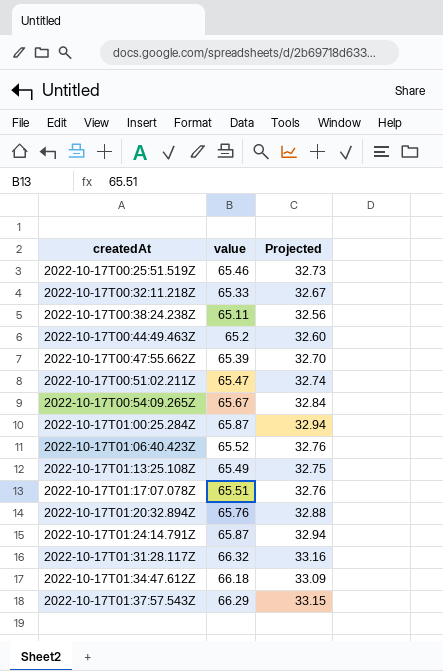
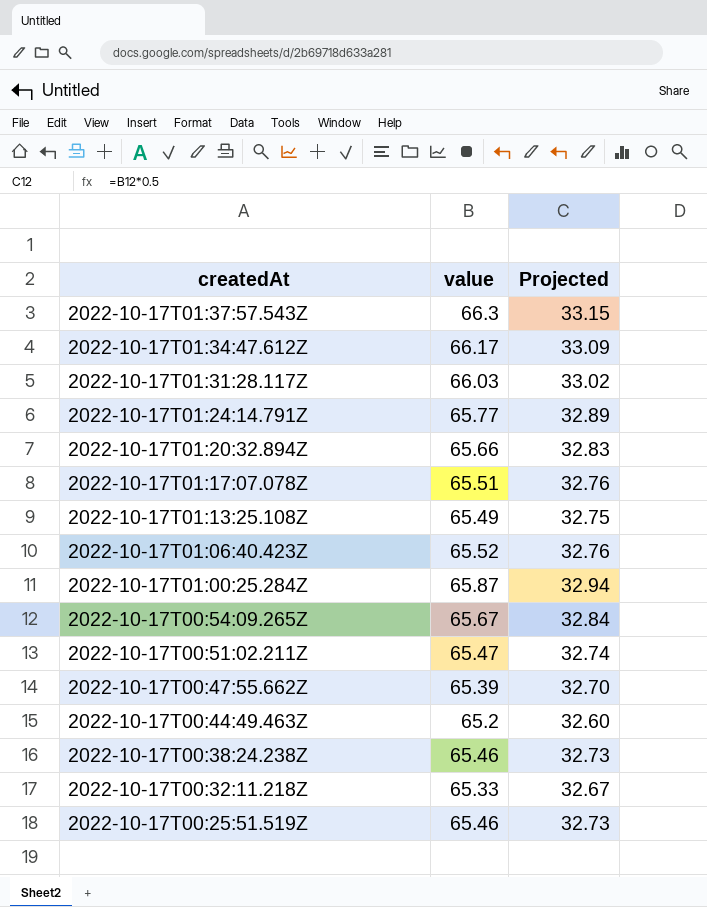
row order: createdAt ascending -> createdAt descending
2022-10-17T01:37:57.543Z | value: 66.29 -> 66.3
2022-10-17T01:34:47.612Z | value: 66.18 -> 66.17
2022-10-17T01:31:28.117Z | value: 66.32 -> 66.03
2022-10-17T01:31:28.117Z | Projected: 33.16 -> 33.02
2022-10-17T01:24:14.791Z | value: 65.87 -> 65.77
2022-10-17T01:24:14.791Z | Projected: 32.94 -> 32.89
2022-10-17T01:20:32.894Z | value: 65.76 -> 65.66
2022-10-17T01:20:32.894Z | Projected: 32.88 -> 32.83
2022-10-17T00:38:24.238Z | value: 65.11 -> 65.46
2022-10-17T00:38:24.238Z | Projected: 32.56 -> 32.73

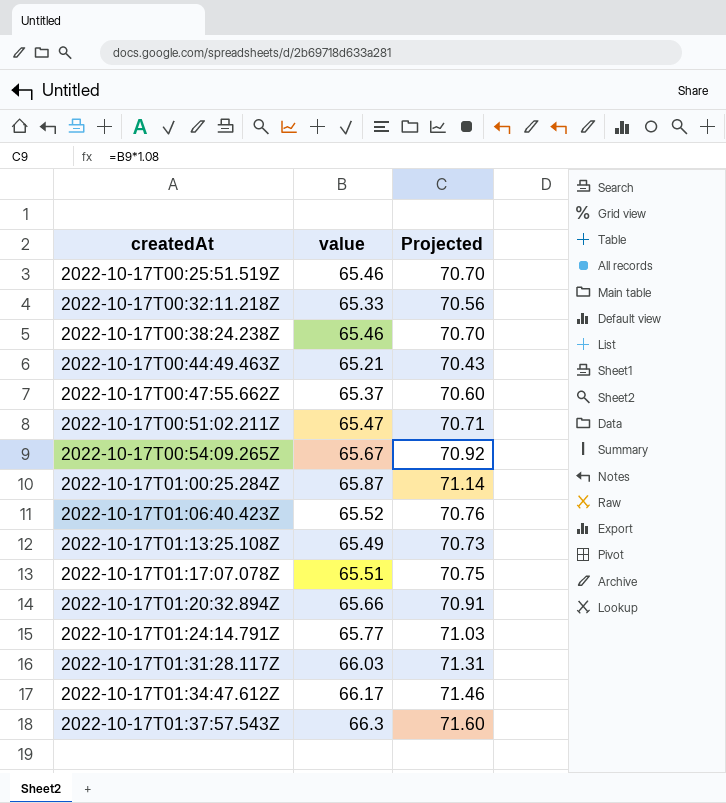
row order: createdAt descending -> createdAt ascending
column Projected | formula: [value] * 0.5 -> [value] * 1.08
2022-10-17T00:44:49.463Z | value: 65.2 -> 65.21
2022-10-17T00:47:55.662Z | value: 65.39 -> 65.37

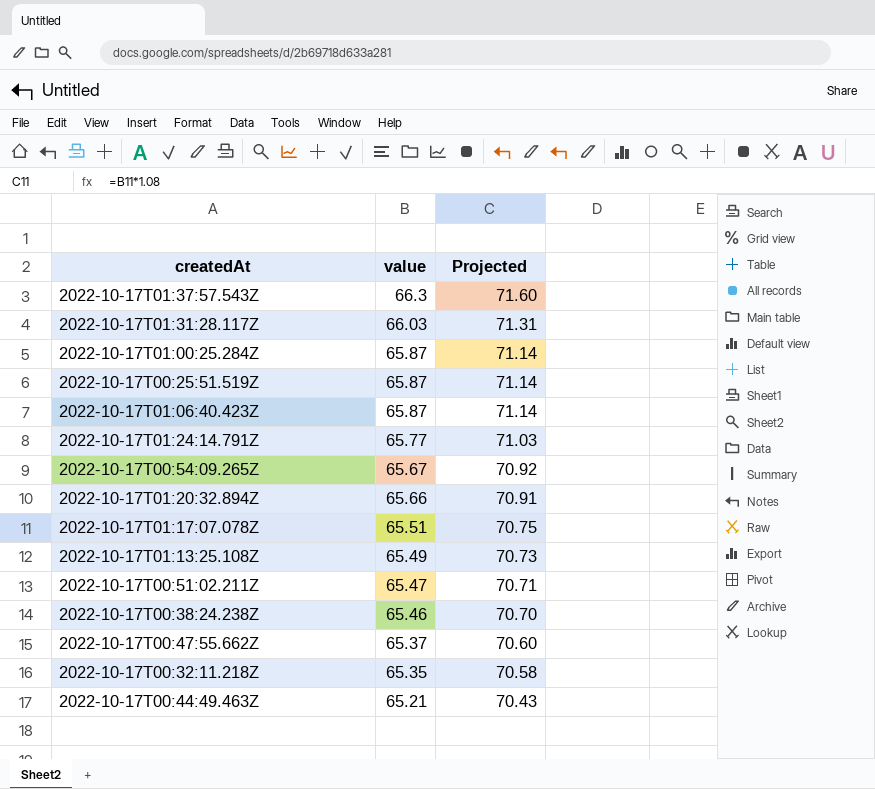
row order: createdAt ascending -> value descending
row 2022-10-17T01:34:47.612Z: 66.17 | 71.46 -> none
2022-10-17T00:25:51.519Z | value: 65.46 -> 65.87
2022-10-17T00:25:51.519Z | Projected: 70.70 -> 71.14
2022-10-17T01:06:40.423Z | value: 65.52 -> 65.87
2022-10-17T01:06:40.423Z | Projected: 70.76 -> 71.14
2022-10-17T00:32:11.218Z | value: 65.33 -> 65.35
2022-10-17T00:32:11.218Z | Projected: 70.56 -> 70.58

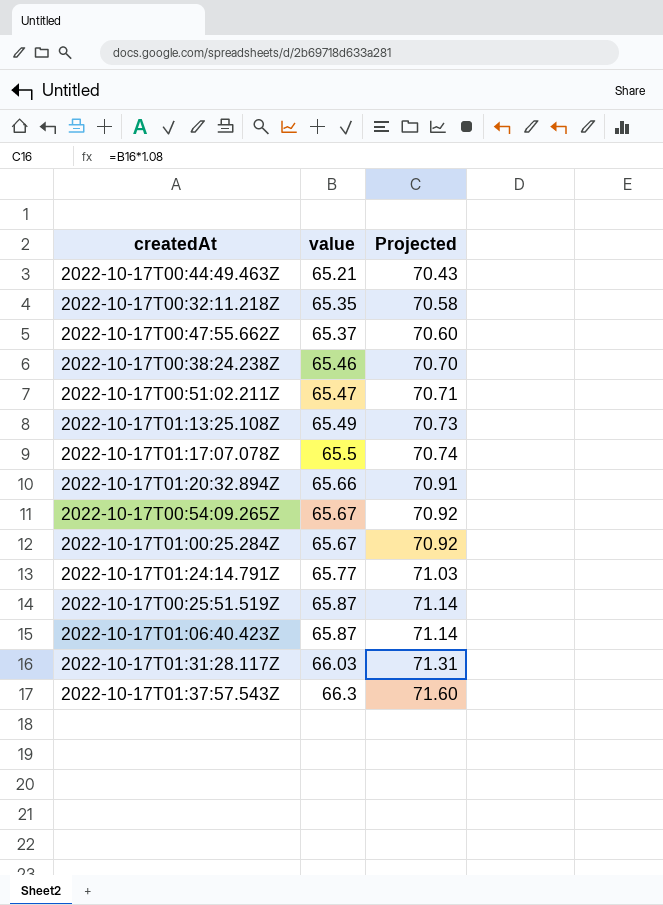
row order: value descending -> value ascending
2022-10-17T01:17:07.078Z | value: 65.51 -> 65.5
2022-10-17T01:17:07.078Z | Projected: 70.75 -> 70.74
2022-10-17T01:00:25.284Z | value: 65.87 -> 65.67
2022-10-17T01:00:25.284Z | Projected: 71.14 -> 70.92

